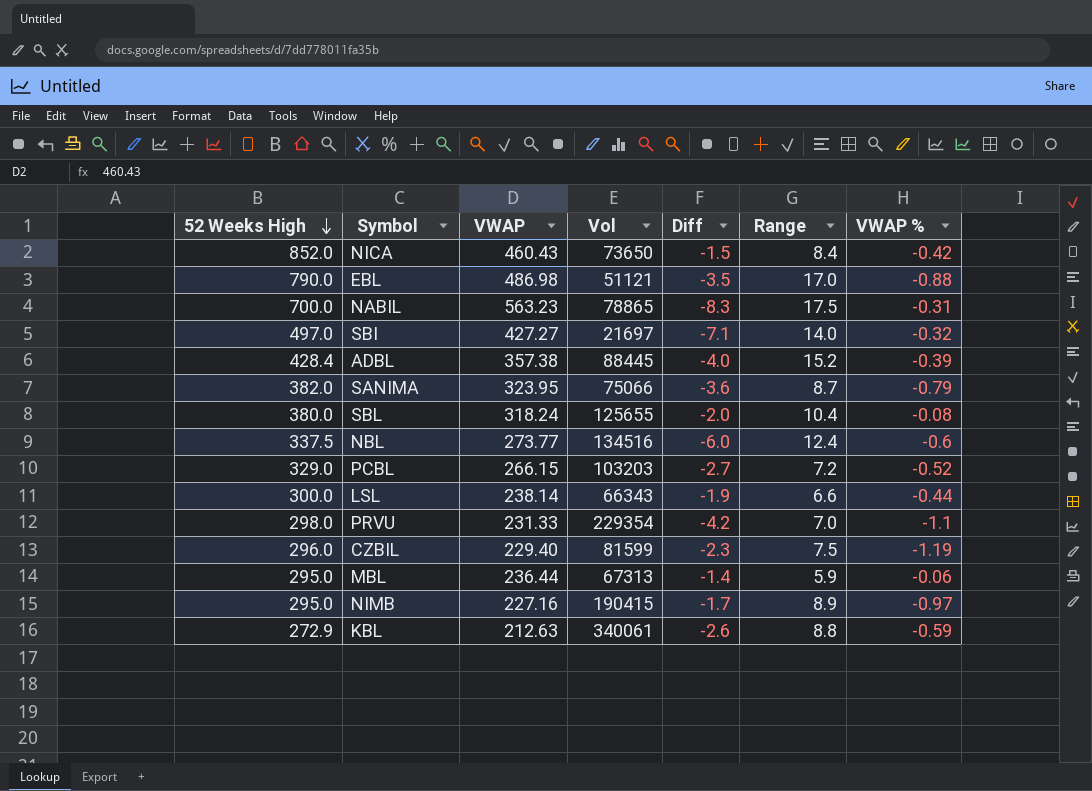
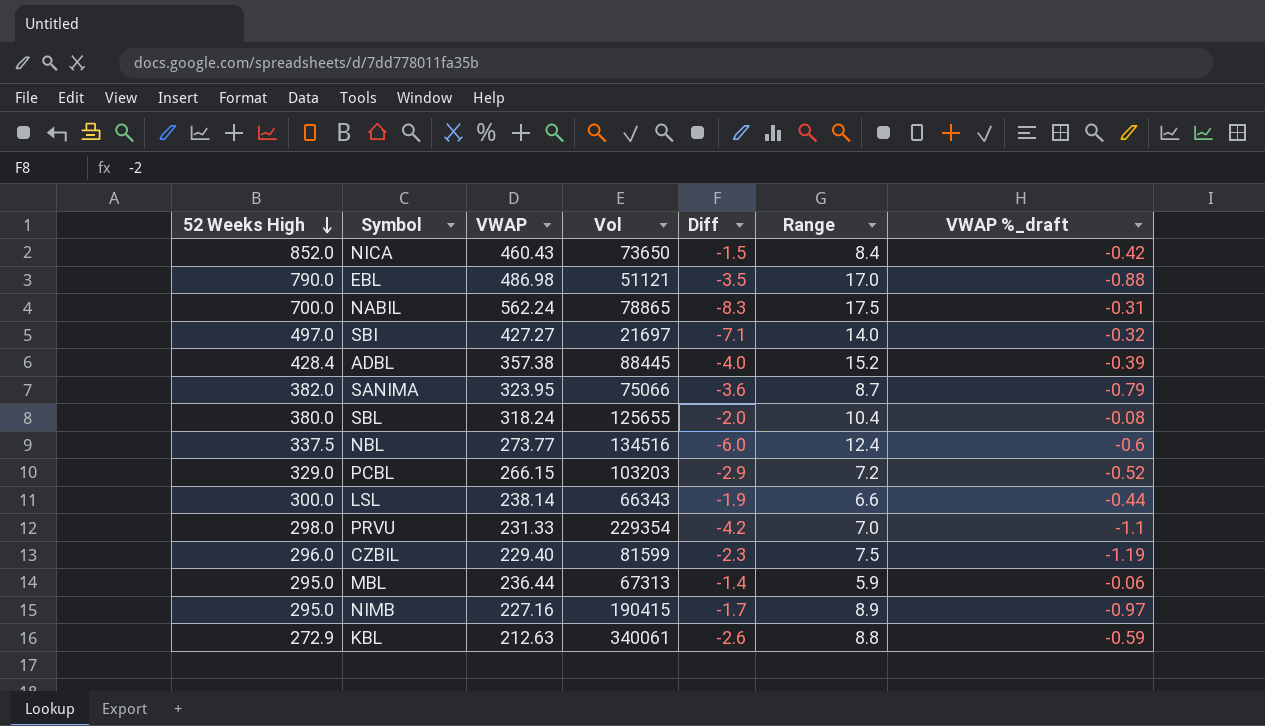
column name: VWAP % -> VWAP %_draft
NABIL | VWAP: 563.23 -> 562.24
PCBL | Diff: -2.7 -> -2.9

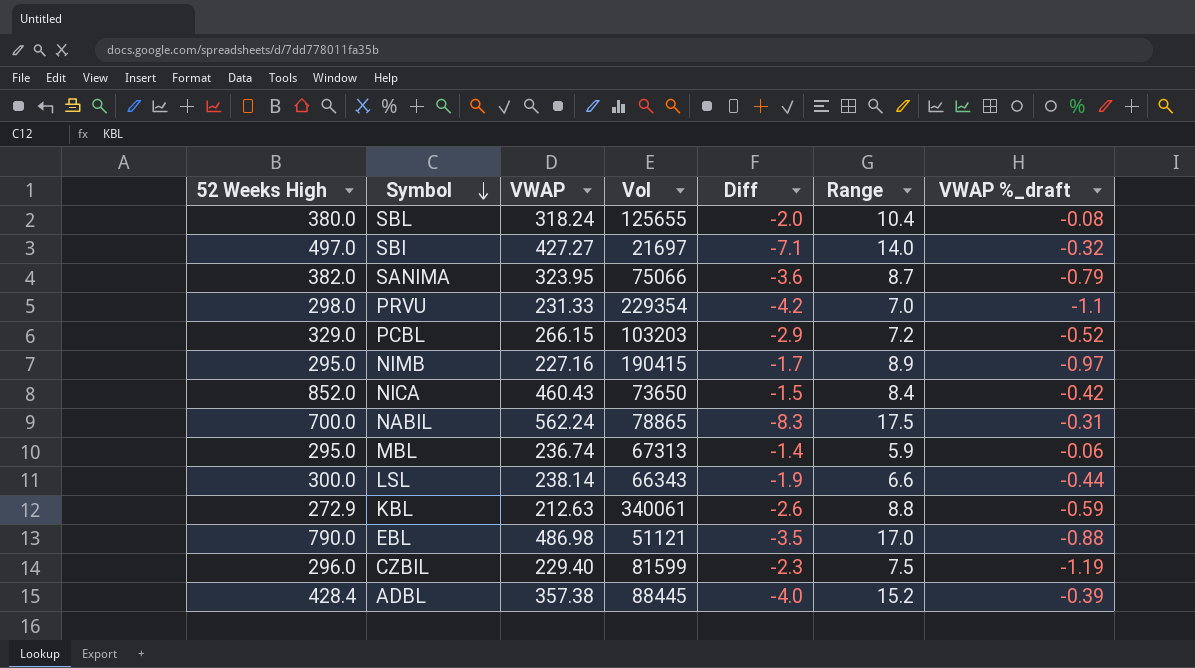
row order: 52 Weeks High descending -> Symbol descending
row NBL: 337.5 | 273.77 | 134516 | -6.0 | 12.4 | -0.6 -> none
MBL | VWAP: 236.44 -> 236.74

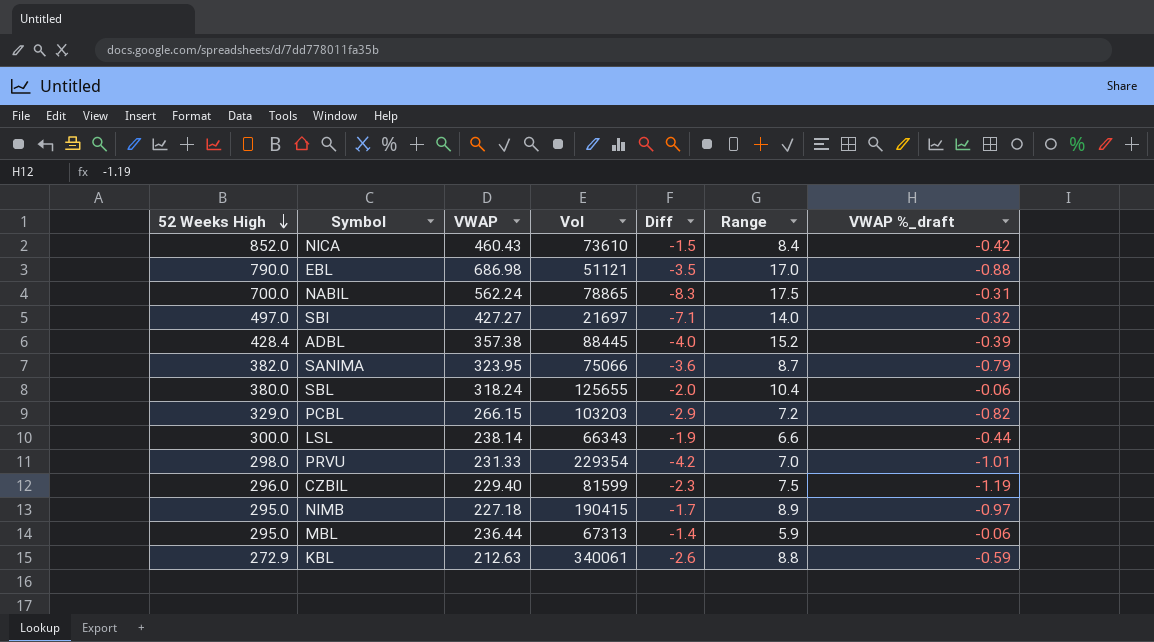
row order: Symbol descending -> 52 Weeks High descending
NICA | Vol: 73650 -> 73610
EBL | VWAP: 486.98 -> 686.98
SBL | VWAP %_draft: -0.08 -> -0.06
PCBL | VWAP %_draft: -0.52 -> -0.82
PRVU | VWAP %_draft: -1.1 -> -1.01
NIMB | VWAP: 227.16 -> 227.18
MBL | VWAP: 236.74 -> 236.44

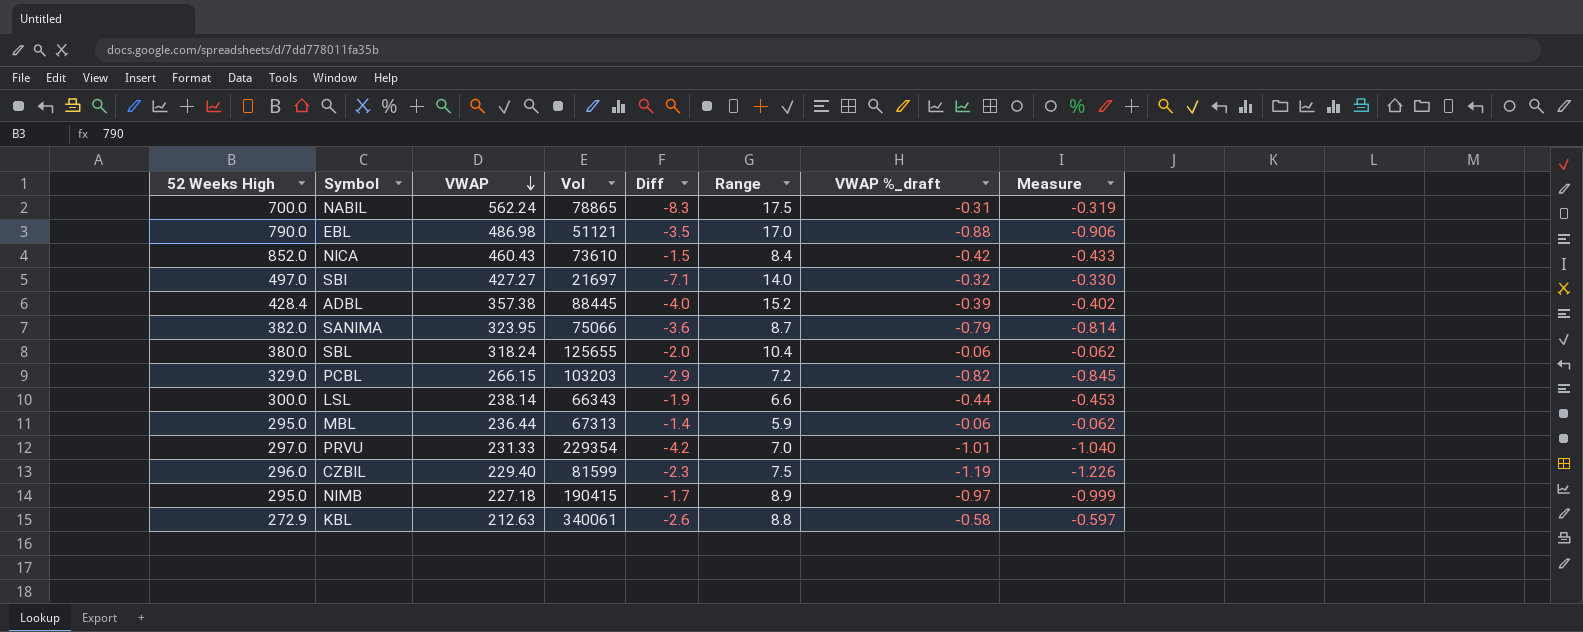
row order: 52 Weeks High descending -> VWAP descending
column Measure | formula: none -> [VWAP %_draft] * 1.03
EBL | VWAP: 686.98 -> 486.98
PRVU | 52 Weeks High: 298.0 -> 297.0
KBL | VWAP %_draft: -0.59 -> -0.58

